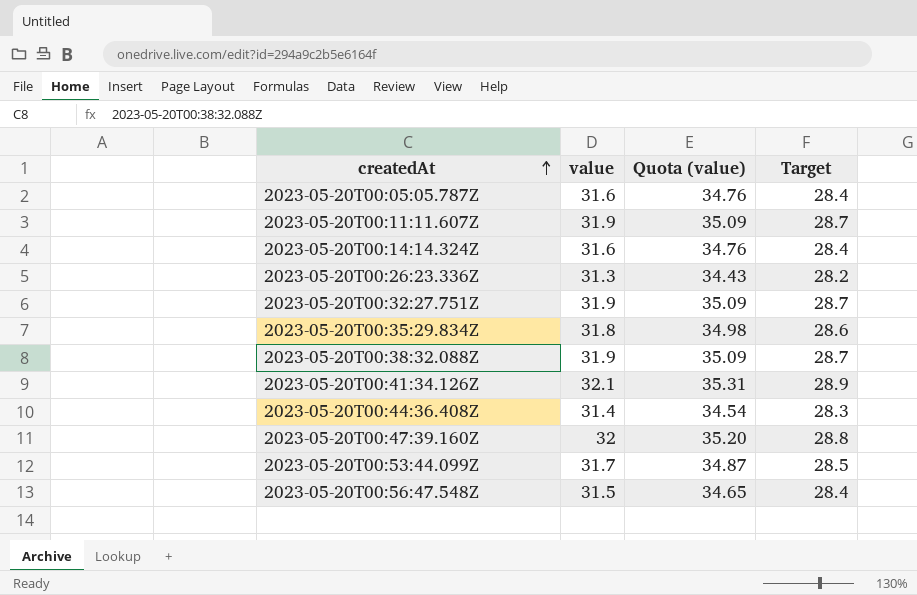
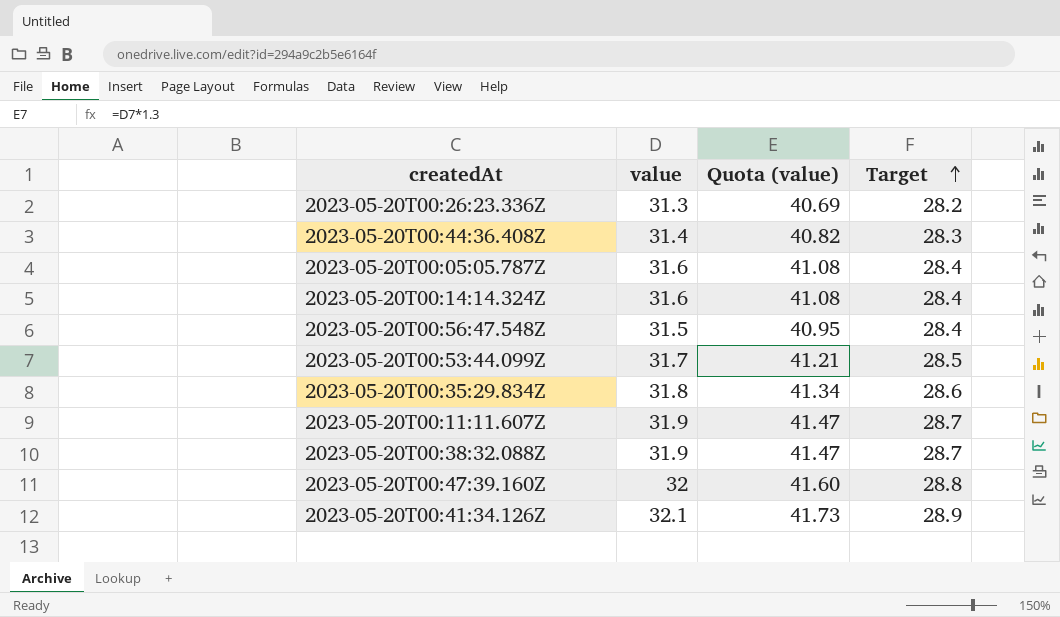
row order: createdAt ascending -> Target ascending
column Quota (value) | formula: [value] * 1.1 -> [value] * 1.3
row 2023-05-20T00:32:27.751Z: 31.9 | 35.09 | 28.7 -> none

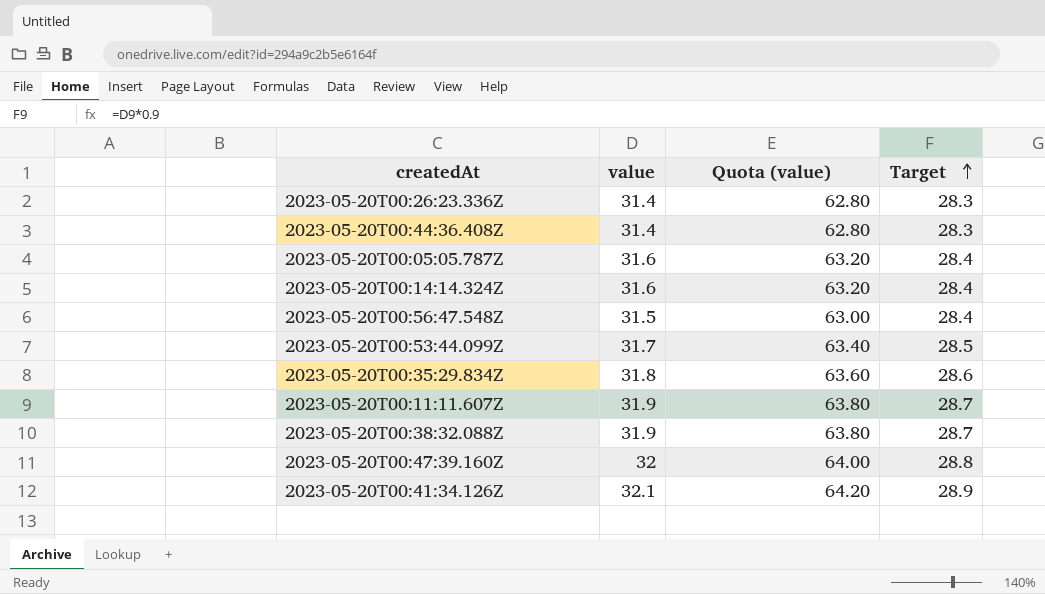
column Quota (value) | formula: [value] * 1.3 -> [value] * 2
2023-05-20T00:26:23.336Z | value: 31.3 -> 31.4
2023-05-20T00:26:23.336Z | Target: 28.2 -> 28.3

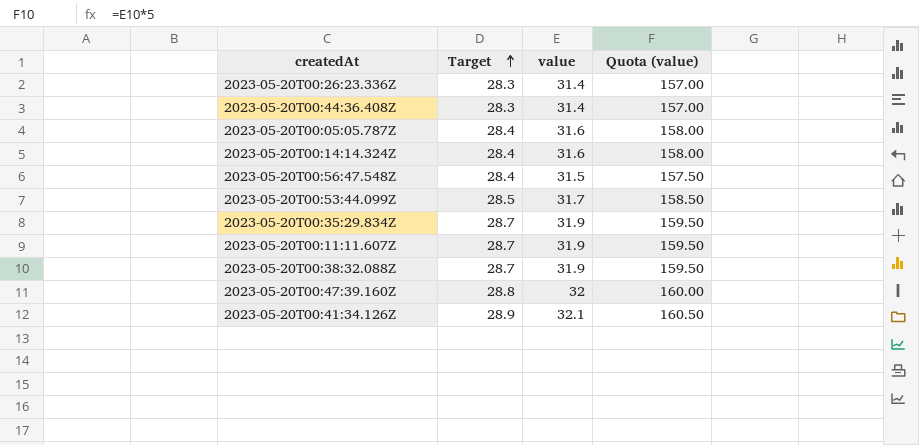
column Target | position: 4 -> 2
column Quota (value) | formula: [value] * 2 -> [value] * 5
2023-05-20T00:35:29.834Z | Target: 28.6 -> 28.7
2023-05-20T00:35:29.834Z | value: 31.8 -> 31.9

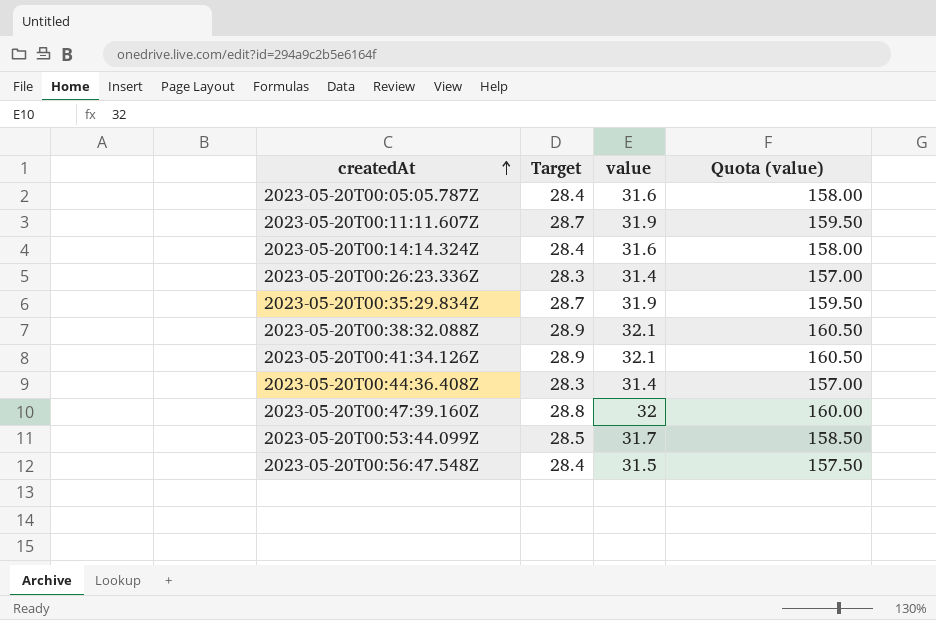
row order: Target ascending -> createdAt ascending
2023-05-20T00:38:32.088Z | Target: 28.7 -> 28.9
2023-05-20T00:38:32.088Z | value: 31.9 -> 32.1
2023-05-20T00:38:32.088Z | Quota (value): 159.50 -> 160.50

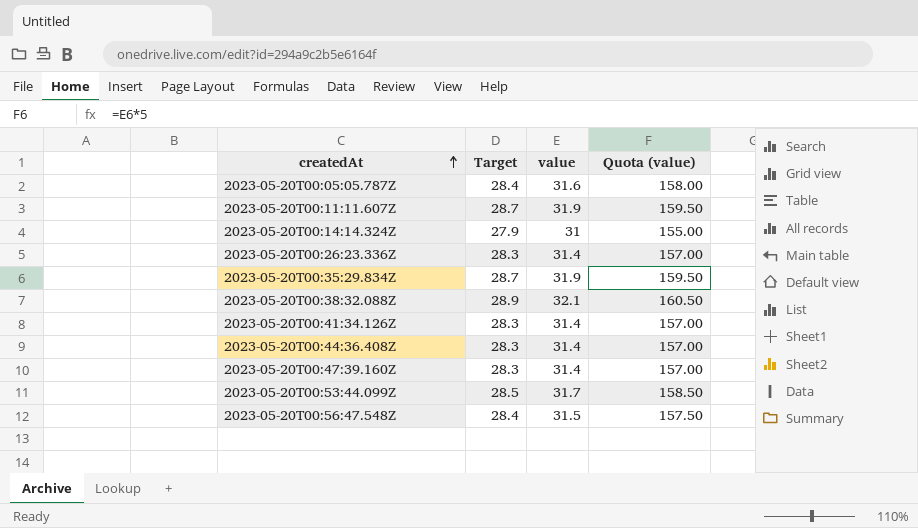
2023-05-20T00:14:14.324Z | Target: 28.4 -> 27.9
2023-05-20T00:14:14.324Z | value: 31.6 -> 31
2023-05-20T00:14:14.324Z | Quota (value): 158.00 -> 155.00
2023-05-20T00:41:34.126Z | Target: 28.9 -> 28.3
2023-05-20T00:41:34.126Z | value: 32.1 -> 31.4
2023-05-20T00:41:34.126Z | Quota (value): 160.50 -> 157.00
2023-05-20T00:47:39.160Z | Target: 28.8 -> 28.3
2023-05-20T00:47:39.160Z | value: 32 -> 31.4
2023-05-20T00:47:39.160Z | Quota (value): 160.00 -> 157.00

